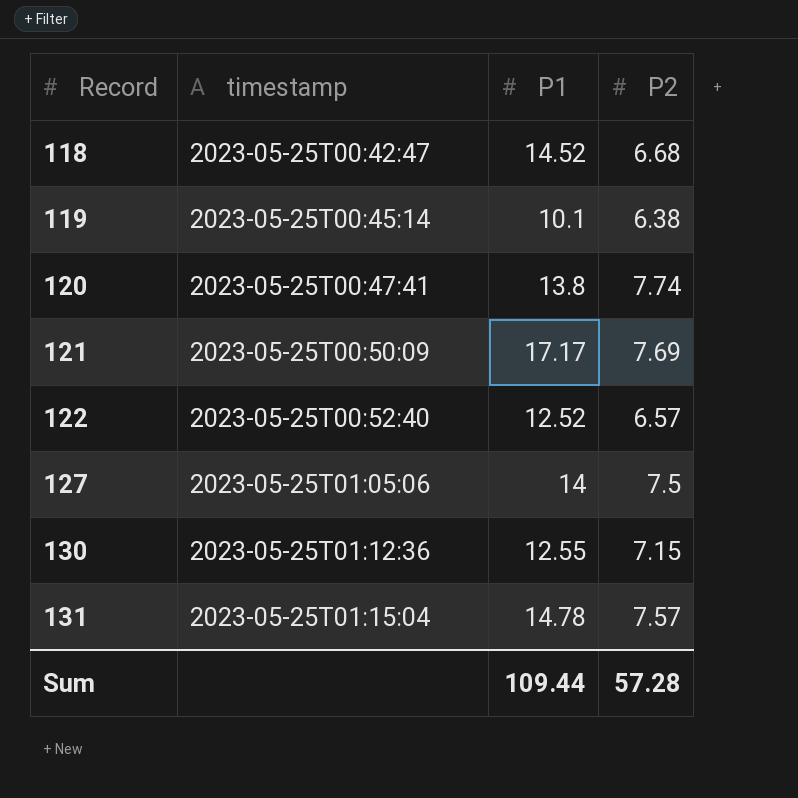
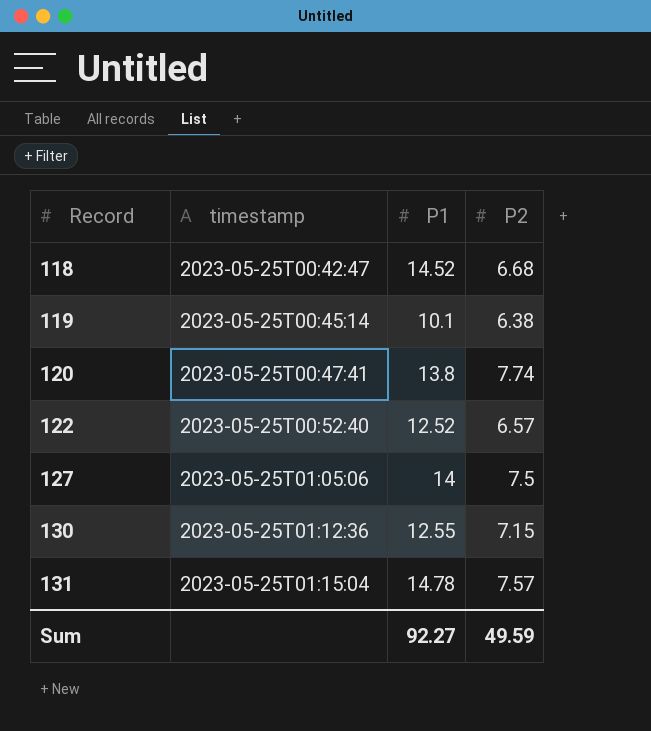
row 121: 2023-05-25T00:50:09 | 17.17 | 7.69 -> none
Sum | P1: 109.44 -> 92.27
Sum | P2: 57.28 -> 49.59

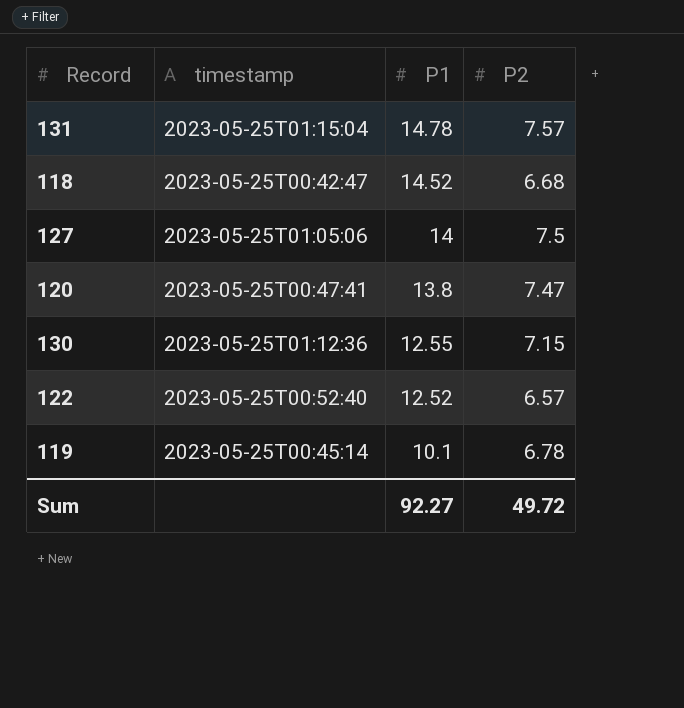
row order: Record ascending -> P1 descending
120 | P2: 7.74 -> 7.47
119 | P2: 6.38 -> 6.78
Sum | P2: 49.59 -> 49.72

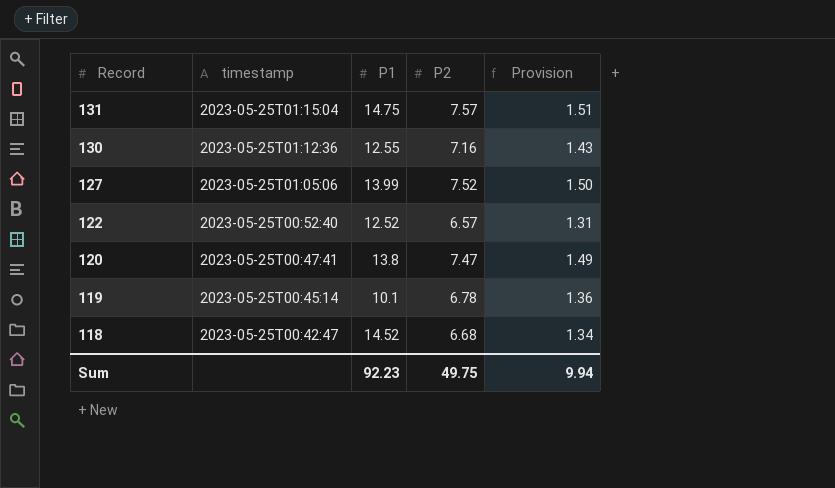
row order: P1 descending -> Record descending
column Provision | formula: none -> [P2] * 0.2
131 | P1: 14.78 -> 14.75
130 | P2: 7.15 -> 7.16
127 | P1: 14 -> 13.99
127 | P2: 7.5 -> 7.52
Sum | P1: 92.27 -> 92.23
Sum | P2: 49.72 -> 49.75

